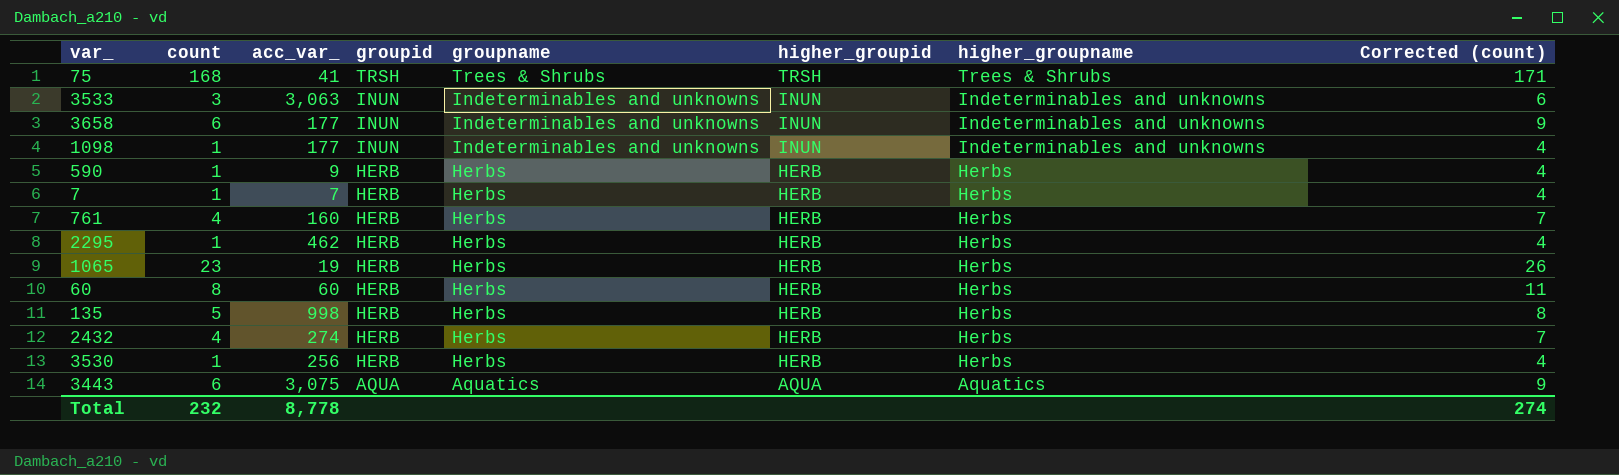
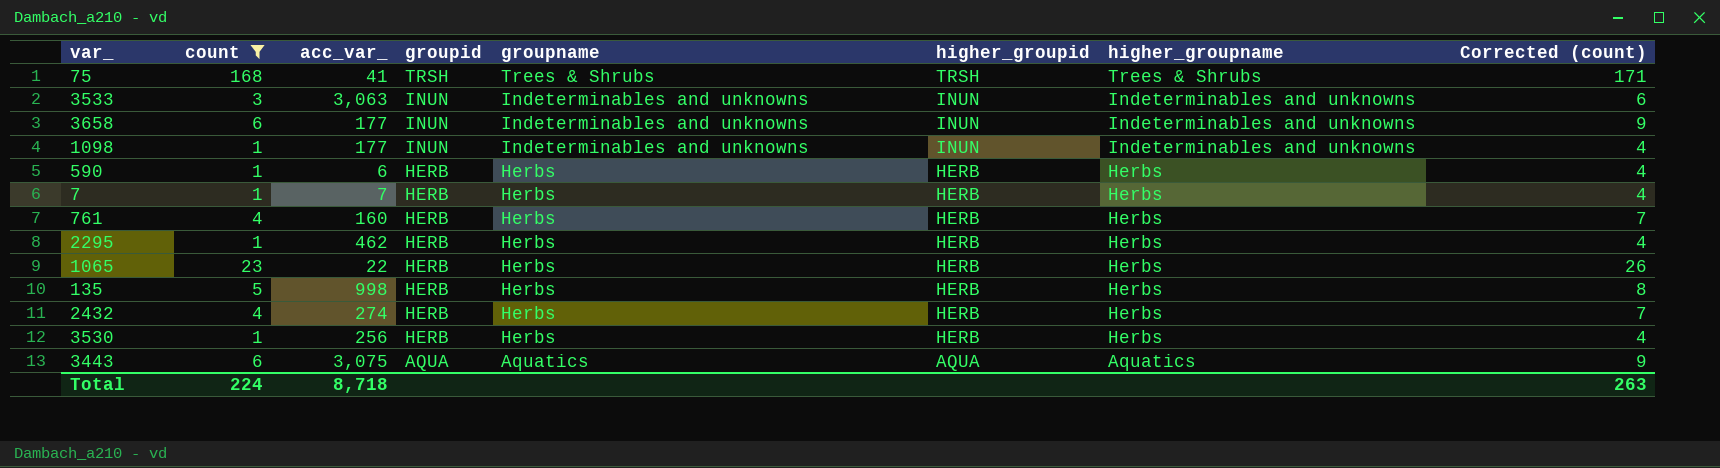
filter: none -> count != 8
590 | acc_var_: 9 -> 6
1065 | acc_var_: 19 -> 22
Total | count: 232 -> 224
Total | acc_var_: 8,778 -> 8,718
Total | Corrected (count): 274 -> 263

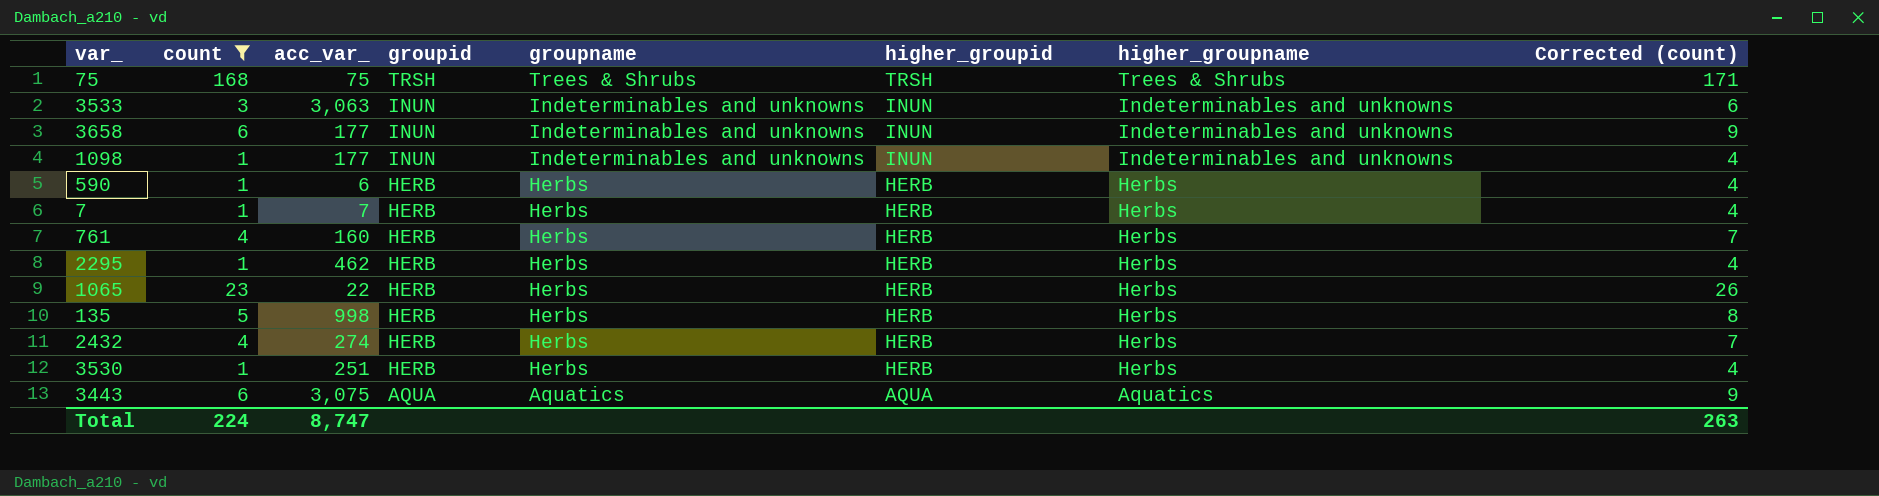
75 | acc_var_: 41 -> 75
3530 | acc_var_: 256 -> 251
Total | acc_var_: 8,718 -> 8,747

